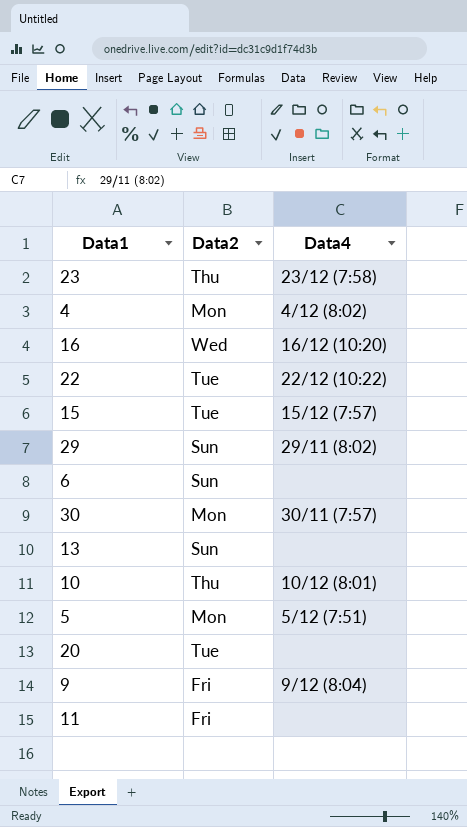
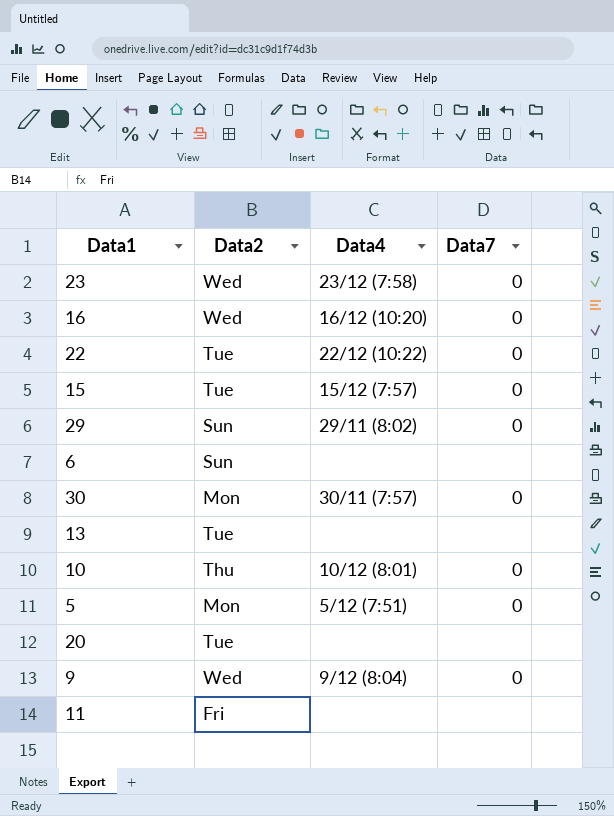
column Data7 | position: none -> 4
row 4: Mon | 4/12 (8:02) -> none
23 | Data2: Thu -> Wed
13 | Data2: Sun -> Tue
9 | Data2: Fri -> Wed

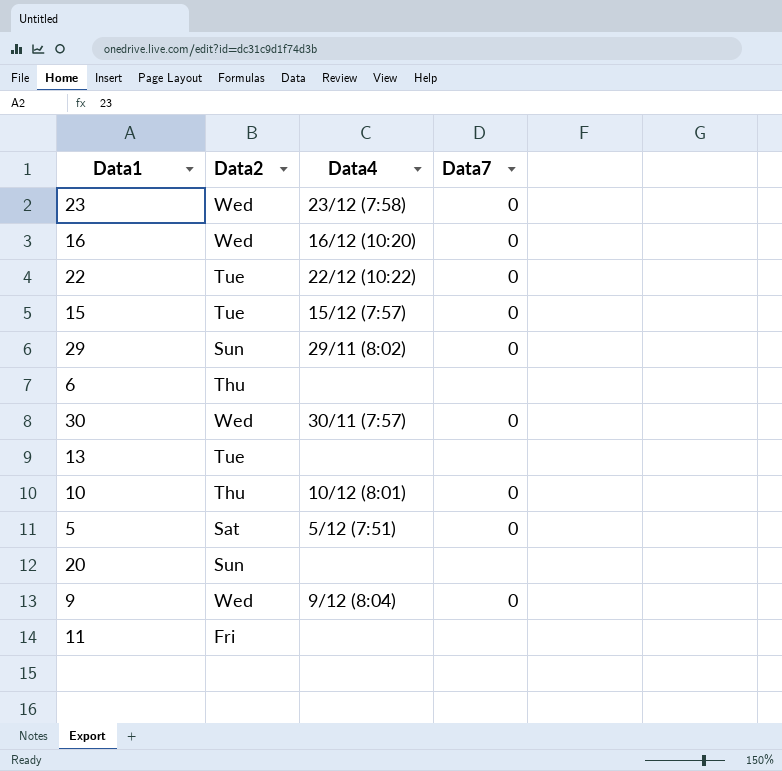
6 | Data2: Sun -> Thu
30 | Data2: Mon -> Wed
5 | Data2: Mon -> Sat
20 | Data2: Tue -> Sun

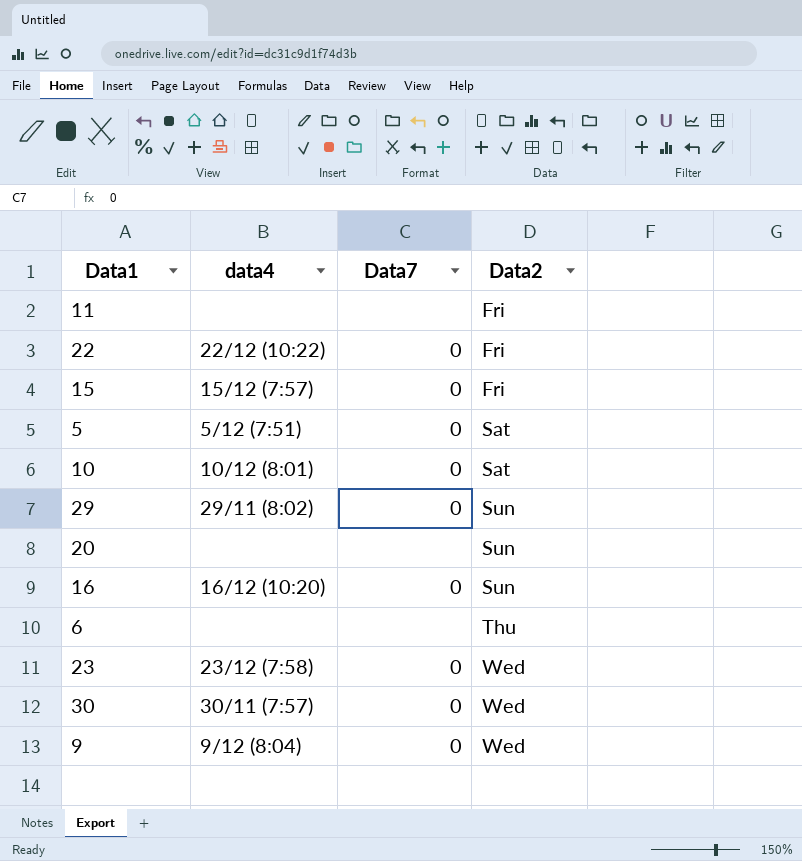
row order: none -> Data2 ascending
column name: Data4 -> data4
column Data2 | position: 2 -> 4
row 13: Tue | none | none -> none
22 | Data2: Tue -> Fri
15 | Data2: Tue -> Fri
10 | Data2: Thu -> Sat
16 | Data2: Wed -> Sun

